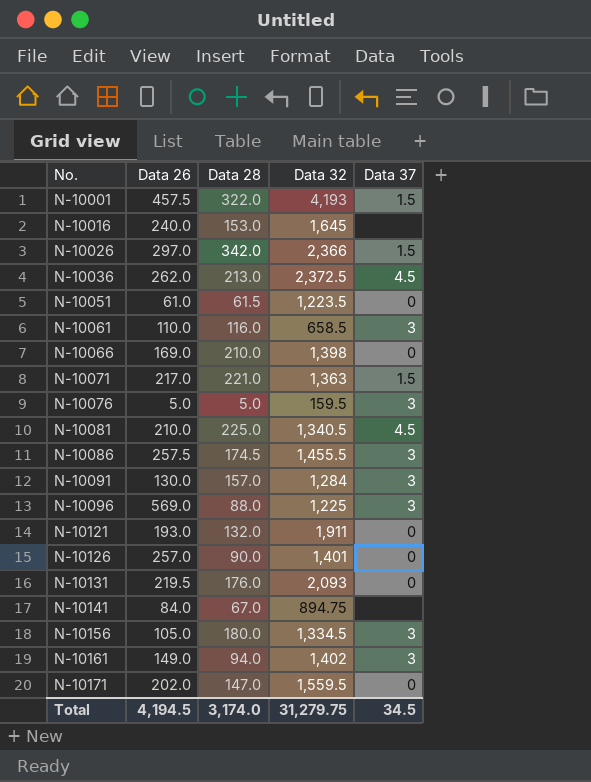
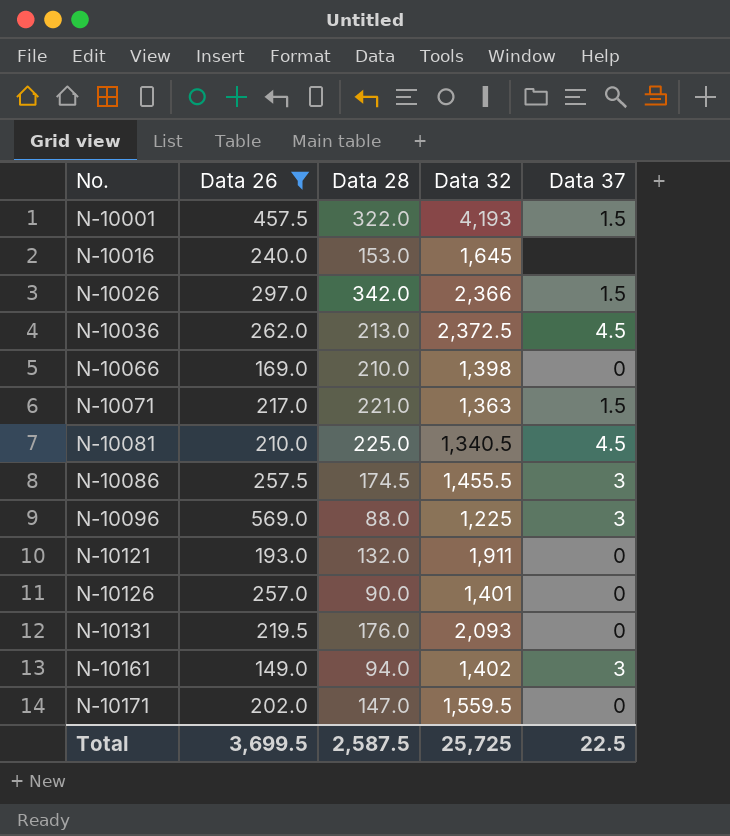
filter: none -> Data 26 >= 149.0
Total | Data 26: 4,194.5 -> 3,699.5
Total | Data 28: 3,174.0 -> 2,587.5
Total | Data 32: 31,279.75 -> 25,725
Total | Data 37: 34.5 -> 22.5

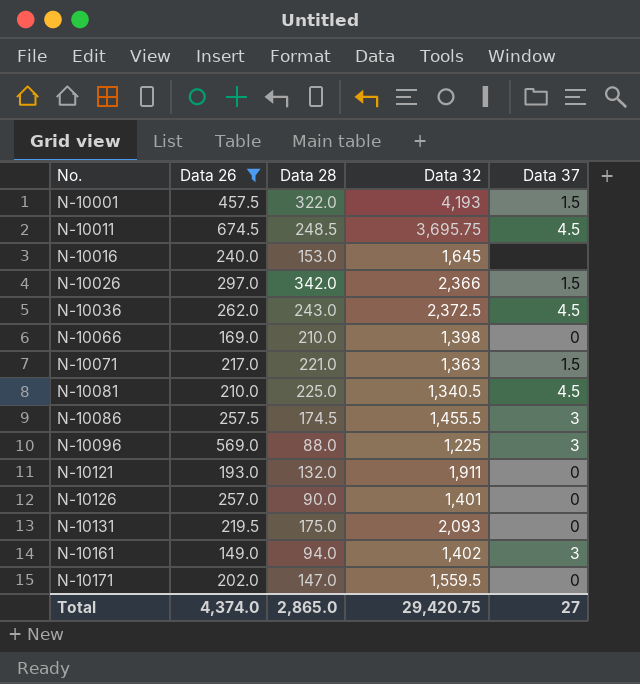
row N-10011: none -> 674.5 | 248.5 | 3,695.75 | 4.5
N-10036 | Data 28: 213.0 -> 243.0
N-10131 | Data 28: 176.0 -> 175.0
Total | Data 26: 3,699.5 -> 4,374.0
Total | Data 28: 2,587.5 -> 2,865.0
Total | Data 32: 25,725 -> 29,420.75
Total | Data 37: 22.5 -> 27

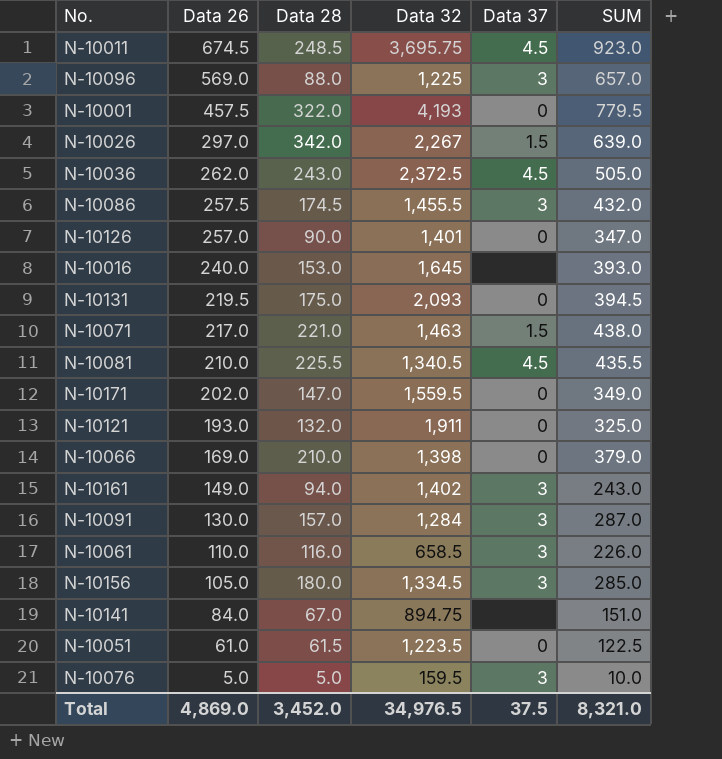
filter: Data 26 >= 149.0 -> none
row order: No. ascending -> Data 26 descending
column SUM | formula: none -> [Data 26] + [Data 28]
N-10001 | Data 37: 1.5 -> 0
N-10026 | Data 32: 2,366 -> 2,267
N-10071 | Data 32: 1,363 -> 1,463
N-10081 | Data 28: 225.0 -> 225.5
Total | Data 26: 4,374.0 -> 4,869.0
Total | Data 28: 2,865.0 -> 3,452.0
Total | Data 32: 29,420.75 -> 34,976.5
Total | Data 37: 27 -> 37.5

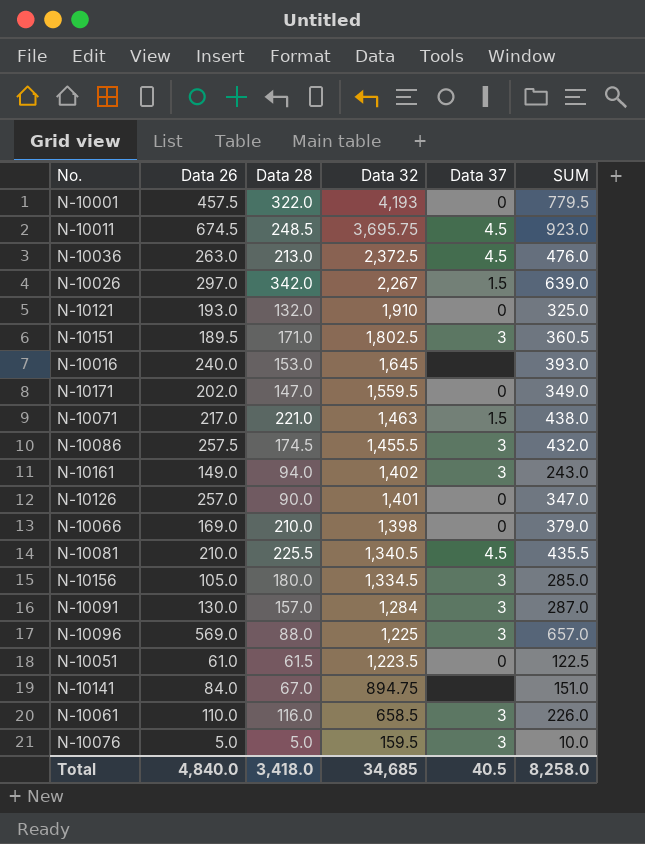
row order: Data 26 descending -> Data 32 descending
row N-10131: 219.5 | 175.0 | 2,093 | 0 | 394.5 -> none
N-10036 | Data 26: 262.0 -> 263.0
N-10036 | Data 28: 243.0 -> 213.0
N-10036 | SUM: 505.0 -> 476.0
N-10121 | Data 32: 1,911 -> 1,910
row N-10151: none -> 189.5 | 171.0 | 1,802.5 | 3 | 360.5
Total | Data 26: 4,869.0 -> 4,840.0
Total | Data 28: 3,452.0 -> 3,418.0
Total | Data 32: 34,976.5 -> 34,685
Total | Data 37: 37.5 -> 40.5
Total | SUM: 8,321.0 -> 8,258.0

